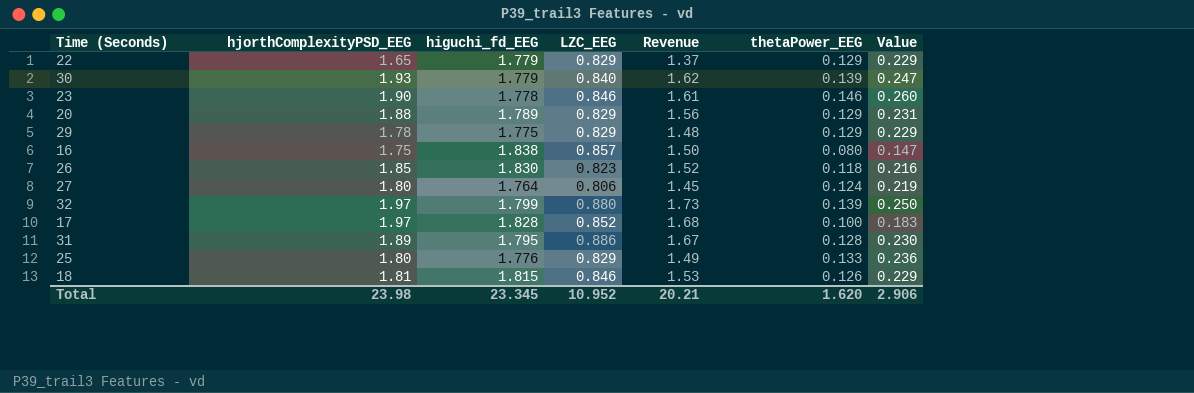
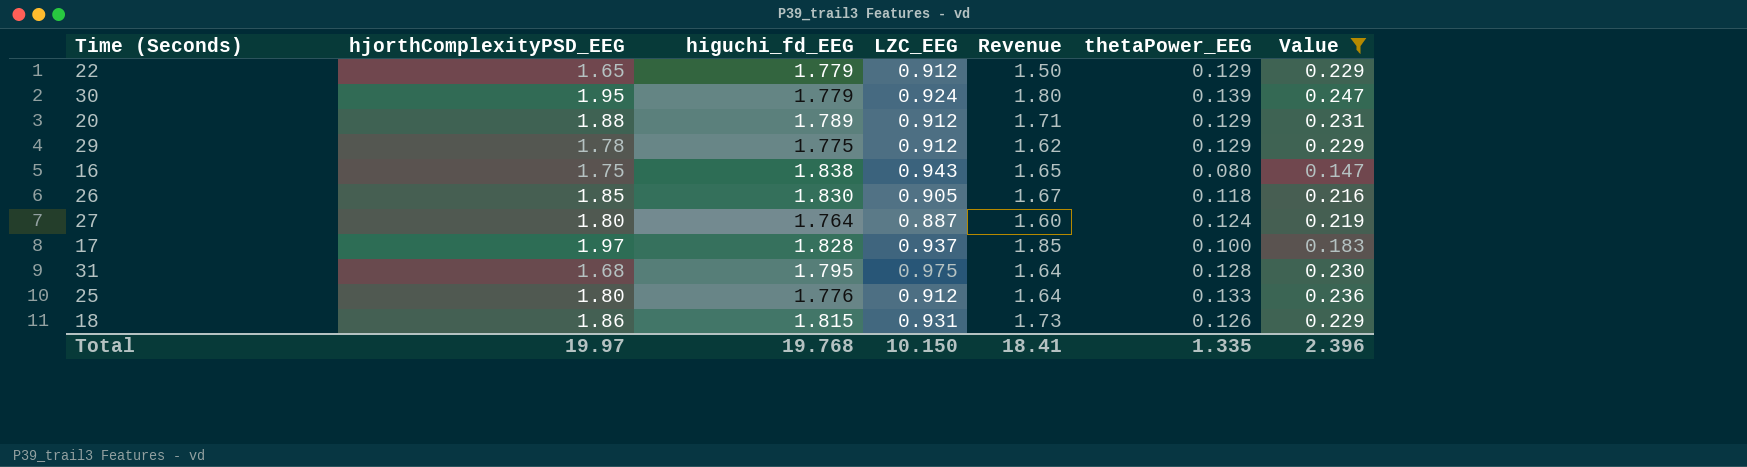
filter: none -> Value <= 0.247
22 | LZC_EEG: 0.829 -> 0.912
22 | Revenue: 1.37 -> 1.50
30 | hjorthComplexityPSD_EEG: 1.93 -> 1.95
30 | LZC_EEG: 0.840 -> 0.924
30 | Revenue: 1.62 -> 1.80
20 | LZC_EEG: 0.829 -> 0.912
20 | Revenue: 1.56 -> 1.71
29 | LZC_EEG: 0.829 -> 0.912
29 | Revenue: 1.48 -> 1.62
16 | LZC_EEG: 0.857 -> 0.943
16 | Revenue: 1.50 -> 1.65
26 | LZC_EEG: 0.823 -> 0.905
26 | Revenue: 1.52 -> 1.67
27 | LZC_EEG: 0.806 -> 0.887
27 | Revenue: 1.45 -> 1.60
17 | LZC_EEG: 0.852 -> 0.937
17 | Revenue: 1.68 -> 1.85
31 | hjorthComplexityPSD_EEG: 1.89 -> 1.68
31 | LZC_EEG: 0.886 -> 0.975
31 | Revenue: 1.67 -> 1.64
25 | LZC_EEG: 0.829 -> 0.912
25 | Revenue: 1.49 -> 1.64
18 | hjorthComplexityPSD_EEG: 1.81 -> 1.86
18 | LZC_EEG: 0.846 -> 0.931
18 | Revenue: 1.53 -> 1.73
Total | hjorthComplexityPSD_EEG: 23.98 -> 19.97
Total | higuchi_fd_EEG: 23.345 -> 19.768
Total | LZC_EEG: 10.952 -> 10.150
Total | Revenue: 20.21 -> 18.41
Total | thetaPower_EEG: 1.620 -> 1.335
Total | Value: 2.906 -> 2.396

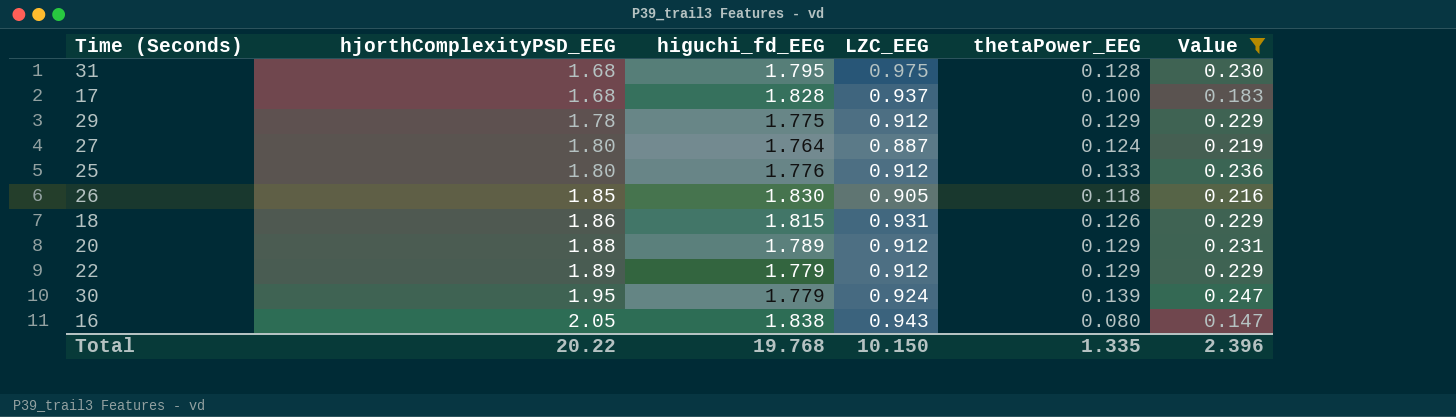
row order: none -> hjorthComplexityPSD_EEG ascending
column Revenue | formula: [hjorthComplexityPSD_EEG] * [LZC_EEG] -> none
17 | hjorthComplexityPSD_EEG: 1.97 -> 1.68
22 | hjorthComplexityPSD_EEG: 1.65 -> 1.89
16 | hjorthComplexityPSD_EEG: 1.75 -> 2.05
Total | hjorthComplexityPSD_EEG: 19.97 -> 20.22

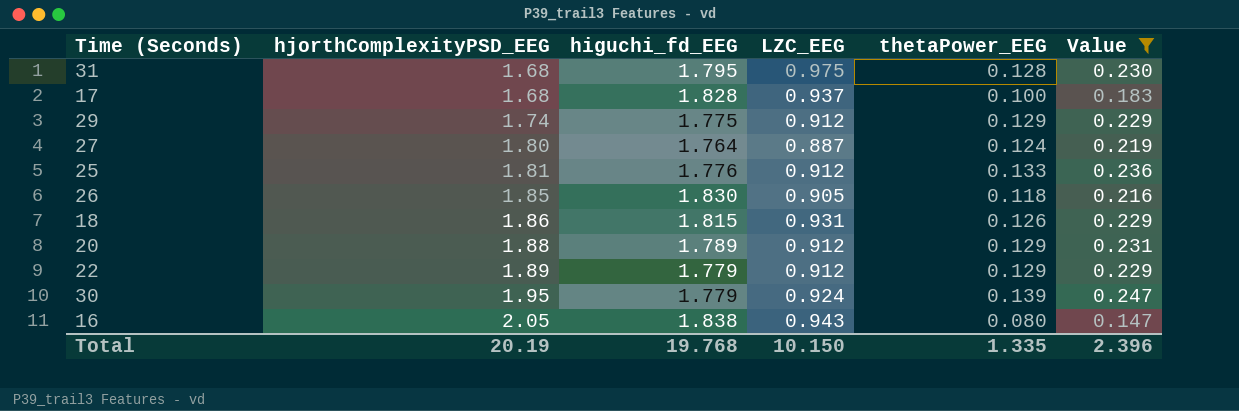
29 | hjorthComplexityPSD_EEG: 1.78 -> 1.74
25 | hjorthComplexityPSD_EEG: 1.80 -> 1.81
Total | hjorthComplexityPSD_EEG: 20.22 -> 20.19

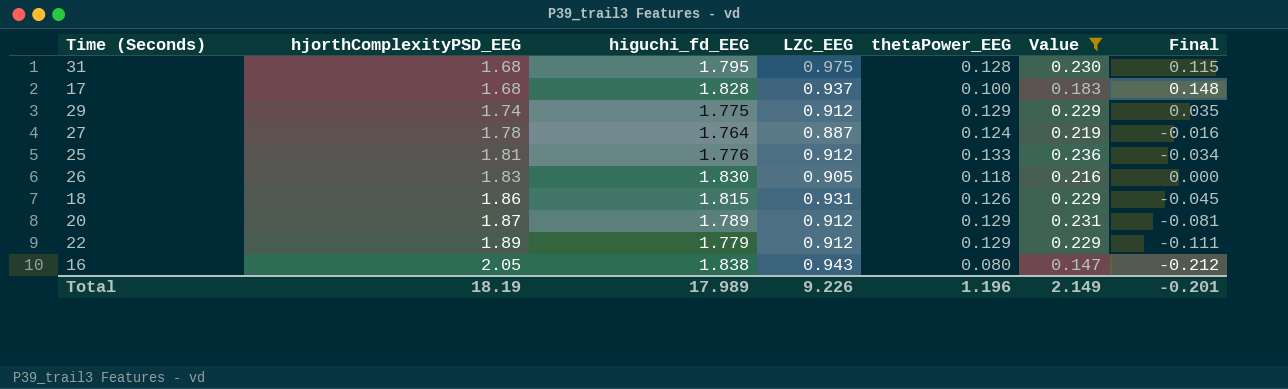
column Final | formula: none -> [higuchi_fd_EEG] - [hjorthComplexityPSD_EEG]
row 30: 1.95 | 1.779 | 0.924 | 0.139 | 0.247 -> none
27 | hjorthComplexityPSD_EEG: 1.80 -> 1.78
26 | hjorthComplexityPSD_EEG: 1.85 -> 1.83
20 | hjorthComplexityPSD_EEG: 1.88 -> 1.87
Total | hjorthComplexityPSD_EEG: 20.19 -> 18.19
Total | higuchi_fd_EEG: 19.768 -> 17.989
Total | LZC_EEG: 10.150 -> 9.226
Total | thetaPower_EEG: 1.335 -> 1.196
Total | Value: 2.396 -> 2.149

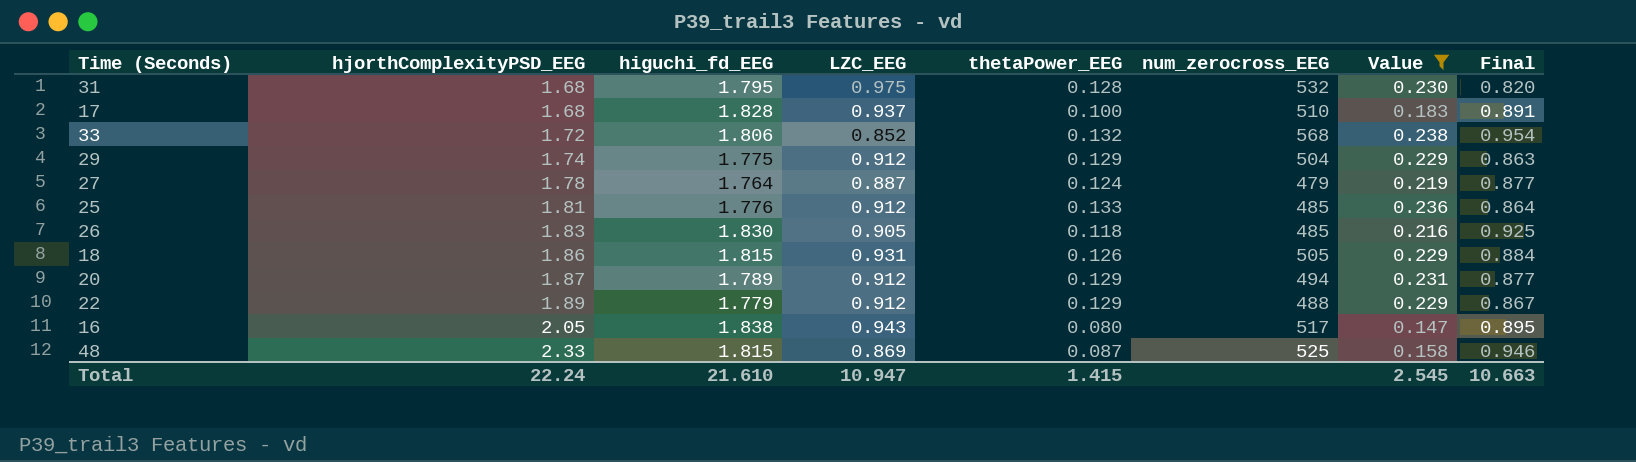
column num_zerocross_EEG | position: none -> 6
column Final | formula: [higuchi_fd_EEG] - [hjorthComplexityPSD_EEG] -> [higuchi_fd_EEG] - [LZC_EEG]
row 33: none -> 1.72 | 1.806 | 0.852 | 0.132 | 568 | 0.238 | 0.954
row 48: none -> 2.33 | 1.815 | 0.869 | 0.087 | 525 | 0.158 | 0.946
Total | hjorthComplexityPSD_EEG: 18.19 -> 22.24
Total | higuchi_fd_EEG: 17.989 -> 21.610
Total | LZC_EEG: 9.226 -> 10.947
Total | thetaPower_EEG: 1.196 -> 1.415
Total | Value: 2.149 -> 2.545
Total | Final: -0.201 -> 10.663

